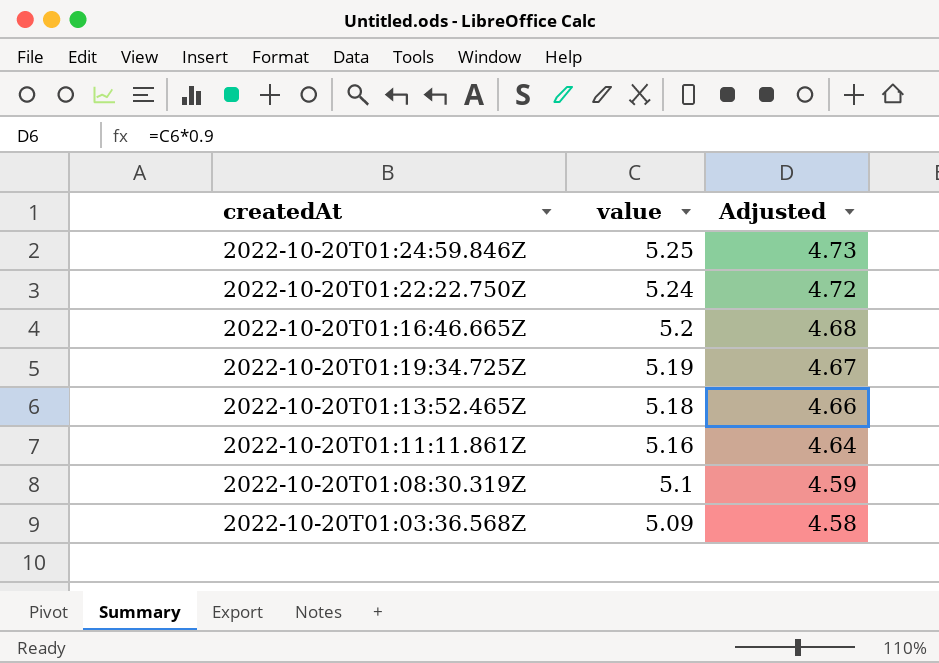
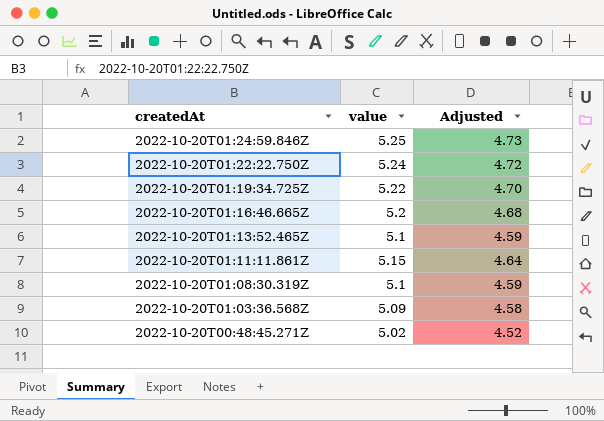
row order: value descending -> createdAt descending
2022-10-20T01:19:34.725Z | value: 5.19 -> 5.22
2022-10-20T01:19:34.725Z | Adjusted: 4.67 -> 4.70
2022-10-20T01:13:52.465Z | value: 5.18 -> 5.1
2022-10-20T01:13:52.465Z | Adjusted: 4.66 -> 4.59
2022-10-20T01:11:11.861Z | value: 5.16 -> 5.15
row 2022-10-20T00:48:45.271Z: none -> 5.02 | 4.52

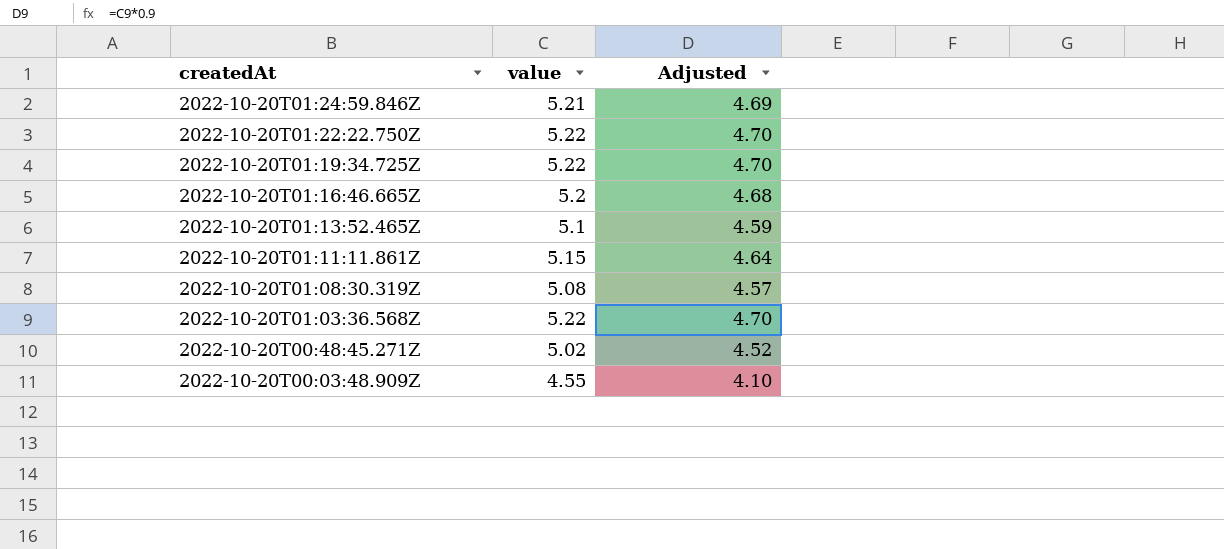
2022-10-20T01:24:59.846Z | value: 5.25 -> 5.21
2022-10-20T01:24:59.846Z | Adjusted: 4.73 -> 4.69
2022-10-20T01:22:22.750Z | value: 5.24 -> 5.22
2022-10-20T01:22:22.750Z | Adjusted: 4.72 -> 4.70
2022-10-20T01:08:30.319Z | value: 5.1 -> 5.08
2022-10-20T01:08:30.319Z | Adjusted: 4.59 -> 4.57
2022-10-20T01:03:36.568Z | value: 5.09 -> 5.22
2022-10-20T01:03:36.568Z | Adjusted: 4.58 -> 4.70
row 2022-10-20T00:03:48.909Z: none -> 4.55 | 4.10

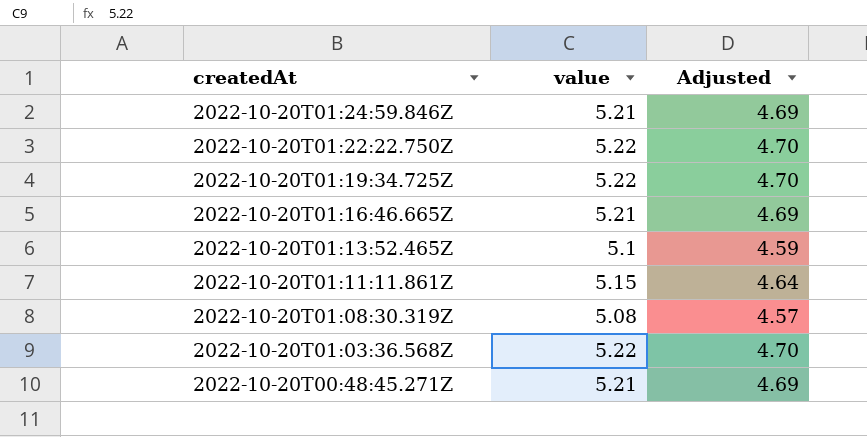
row 2022-10-20T00:03:48.909Z: 4.55 | 4.10 -> none
2022-10-20T01:16:46.665Z | value: 5.2 -> 5.21
2022-10-20T01:16:46.665Z | Adjusted: 4.68 -> 4.69
2022-10-20T00:48:45.271Z | value: 5.02 -> 5.21
2022-10-20T00:48:45.271Z | Adjusted: 4.52 -> 4.69

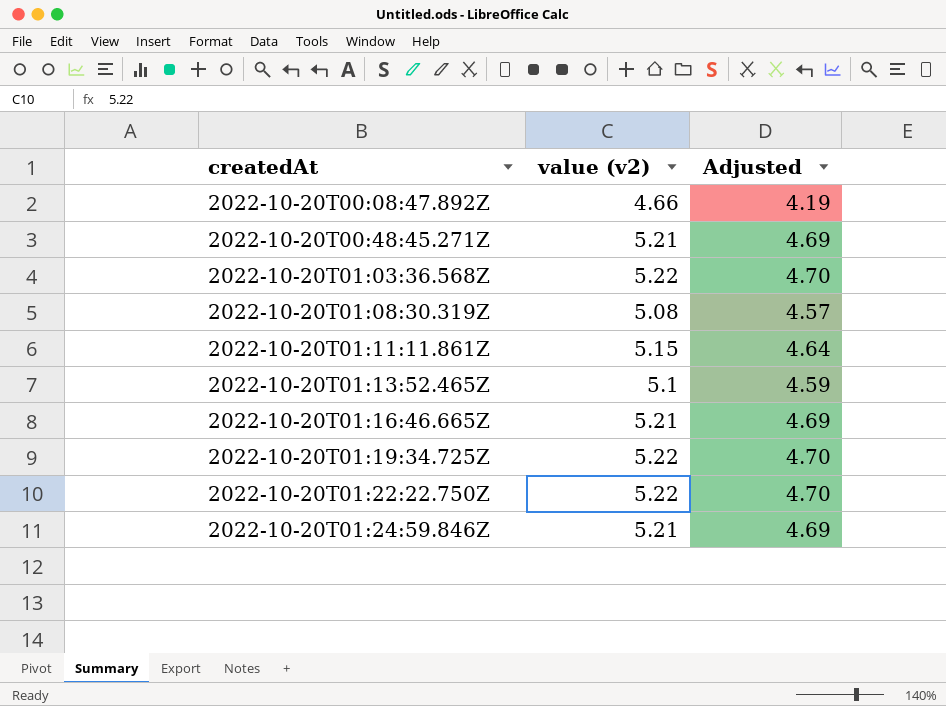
row order: createdAt descending -> createdAt ascending
column name: value -> value (v2)
row 2022-10-20T00:08:47.892Z: none -> 4.66 | 4.19

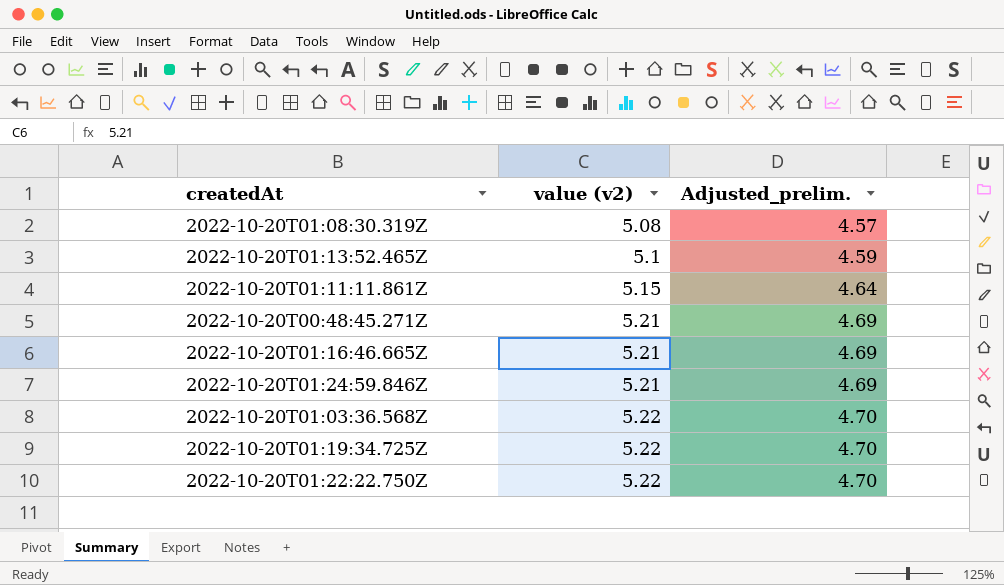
row order: createdAt ascending -> value (v2) ascending
column name: Adjusted -> Adjusted_prelim.
row 2022-10-20T00:08:47.892Z: 4.66 | 4.19 -> none

